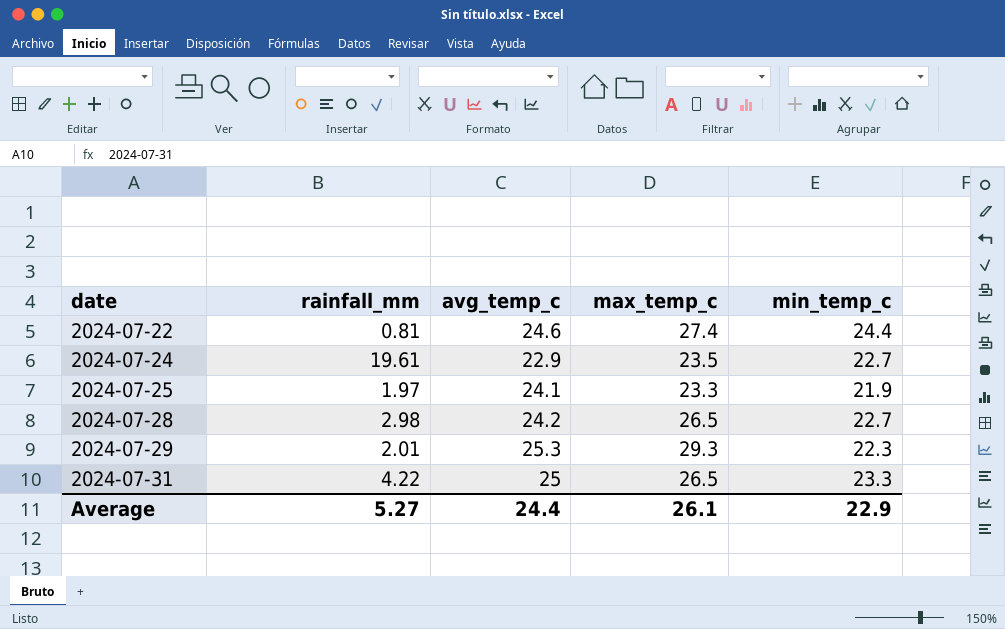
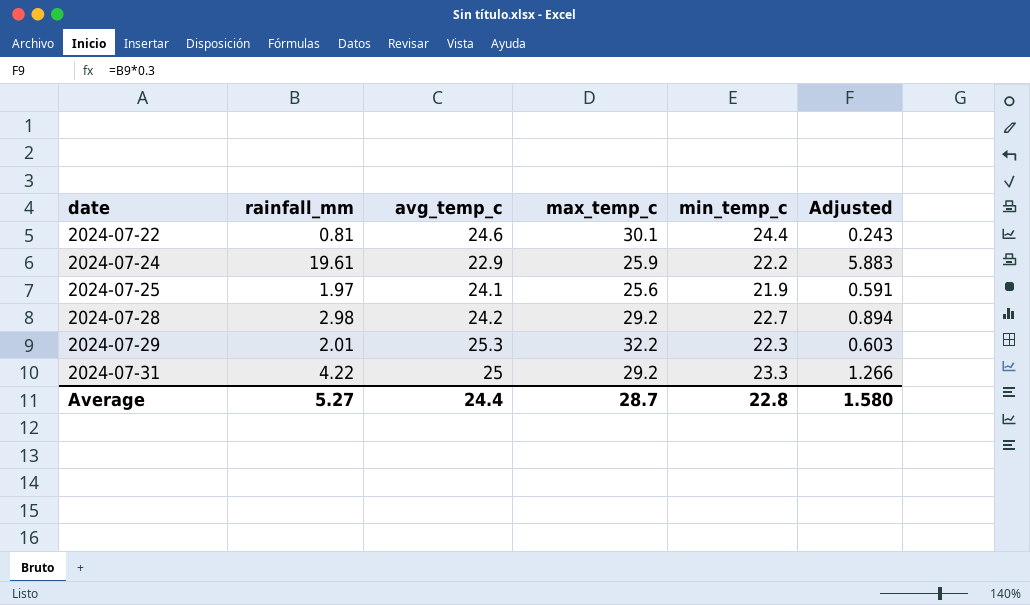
column Adjusted | formula: none -> [rainfall_mm] * 0.3
2024-07-22 | max_temp_c: 27.4 -> 30.1
2024-07-24 | max_temp_c: 23.5 -> 25.9
2024-07-24 | min_temp_c: 22.7 -> 22.2
2024-07-25 | max_temp_c: 23.3 -> 25.6
2024-07-28 | max_temp_c: 26.5 -> 29.2
2024-07-29 | max_temp_c: 29.3 -> 32.2
2024-07-31 | max_temp_c: 26.5 -> 29.2
Average | max_temp_c: 26.1 -> 28.7
Average | min_temp_c: 22.9 -> 22.8

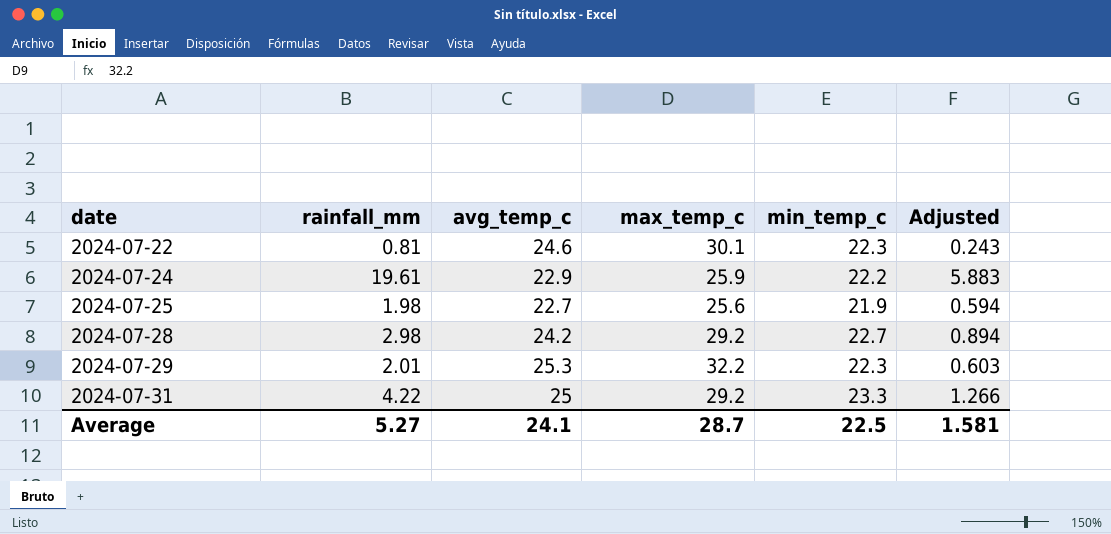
2024-07-22 | min_temp_c: 24.4 -> 22.3
2024-07-25 | rainfall_mm: 1.97 -> 1.98
2024-07-25 | avg_temp_c: 24.1 -> 22.7
2024-07-25 | Adjusted: 0.591 -> 0.594
Average | avg_temp_c: 24.4 -> 24.1
Average | min_temp_c: 22.8 -> 22.5
Average | Adjusted: 1.580 -> 1.581

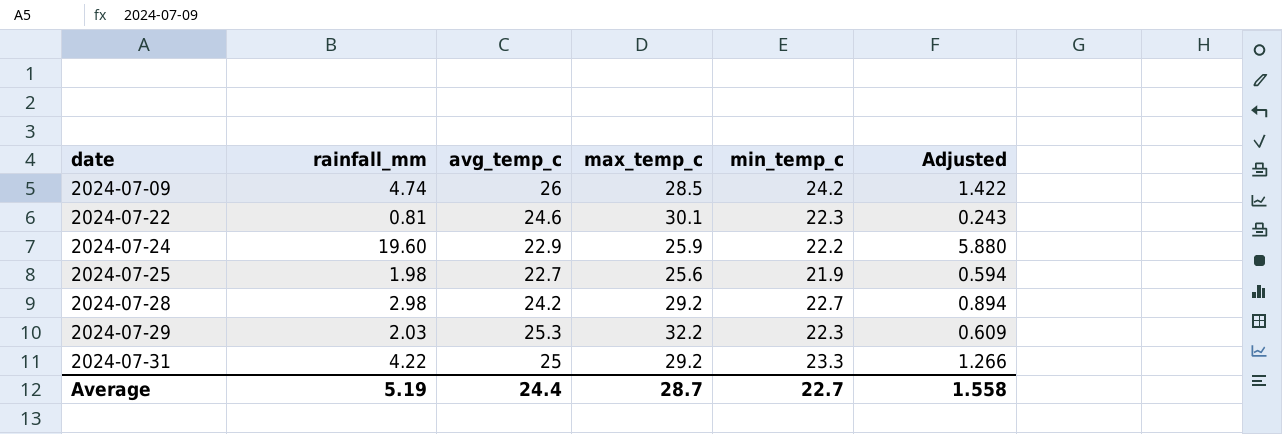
row 2024-07-09: none -> 4.74 | 26 | 28.5 | 24.2 | 1.422
2024-07-24 | rainfall_mm: 19.61 -> 19.60
2024-07-24 | Adjusted: 5.883 -> 5.880
2024-07-29 | rainfall_mm: 2.01 -> 2.03
2024-07-29 | Adjusted: 0.603 -> 0.609
Average | rainfall_mm: 5.27 -> 5.19
Average | avg_temp_c: 24.1 -> 24.4
Average | min_temp_c: 22.5 -> 22.7
Average | Adjusted: 1.581 -> 1.558

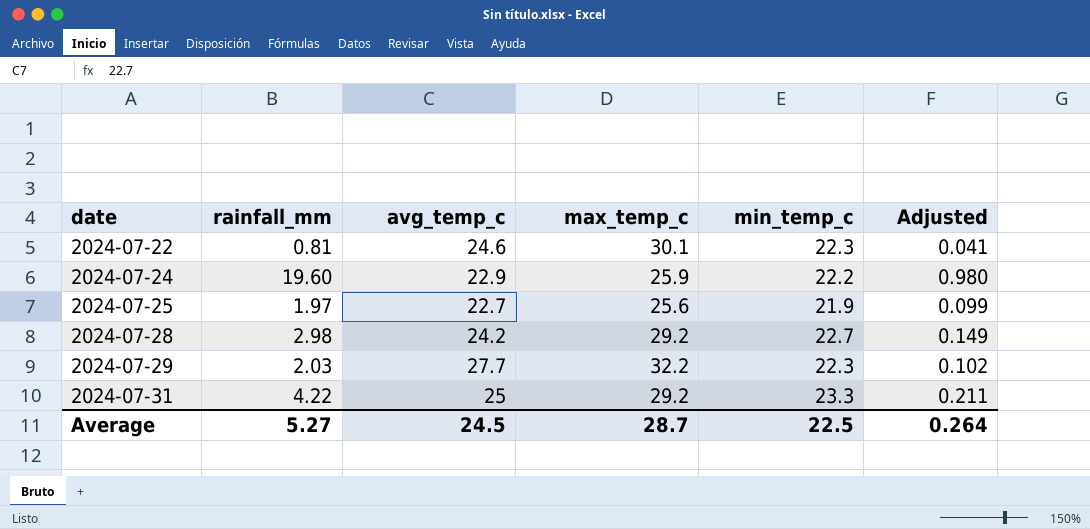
column Adjusted | formula: [rainfall_mm] * 0.3 -> [rainfall_mm] * 0.05
row 2024-07-09: 4.74 | 26 | 28.5 | 24.2 | 1.422 -> none
2024-07-25 | rainfall_mm: 1.98 -> 1.97
2024-07-29 | avg_temp_c: 25.3 -> 27.7
Average | rainfall_mm: 5.19 -> 5.27
Average | avg_temp_c: 24.4 -> 24.5
Average | min_temp_c: 22.7 -> 22.5
Average | Adjusted: 1.558 -> 0.264

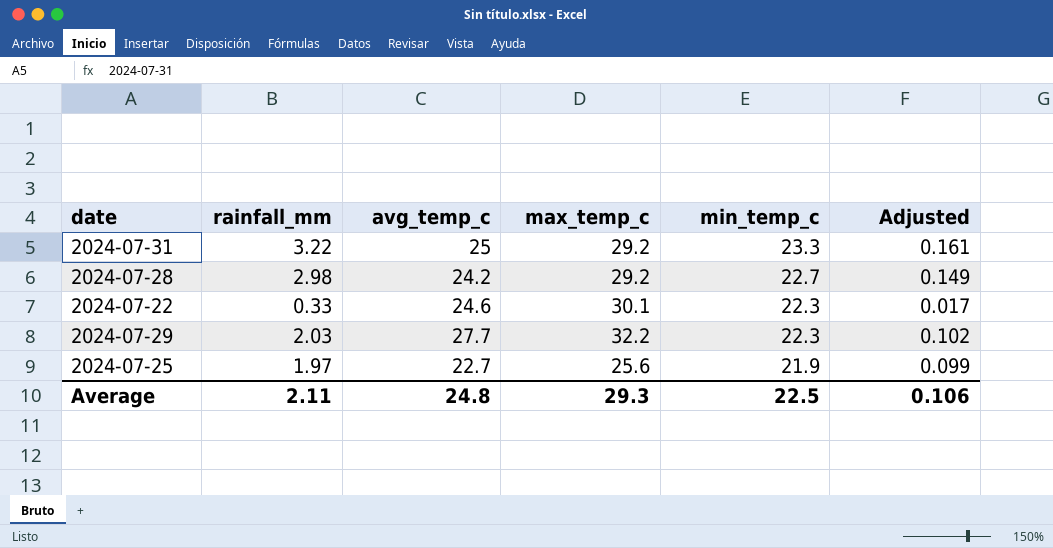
row order: date ascending -> min_temp_c descending
row 2024-07-24: 19.60 | 22.9 | 25.9 | 22.2 | 0.980 -> none
2024-07-31 | rainfall_mm: 4.22 -> 3.22
2024-07-31 | Adjusted: 0.211 -> 0.161
2024-07-22 | rainfall_mm: 0.81 -> 0.33
2024-07-22 | Adjusted: 0.041 -> 0.017
Average | rainfall_mm: 5.27 -> 2.11
Average | avg_temp_c: 24.5 -> 24.8
Average | max_temp_c: 28.7 -> 29.3
Average | Adjusted: 0.264 -> 0.106

